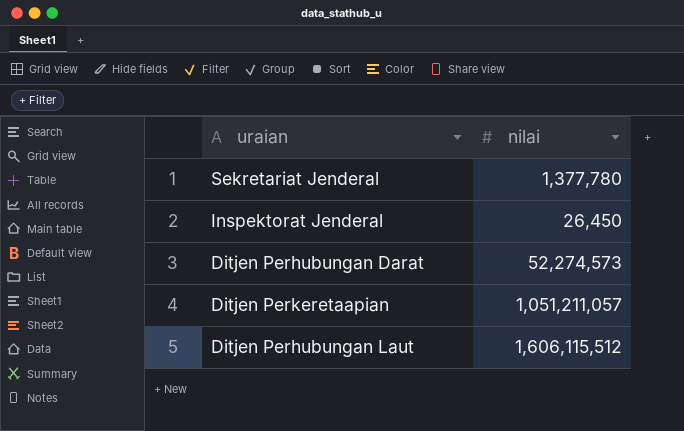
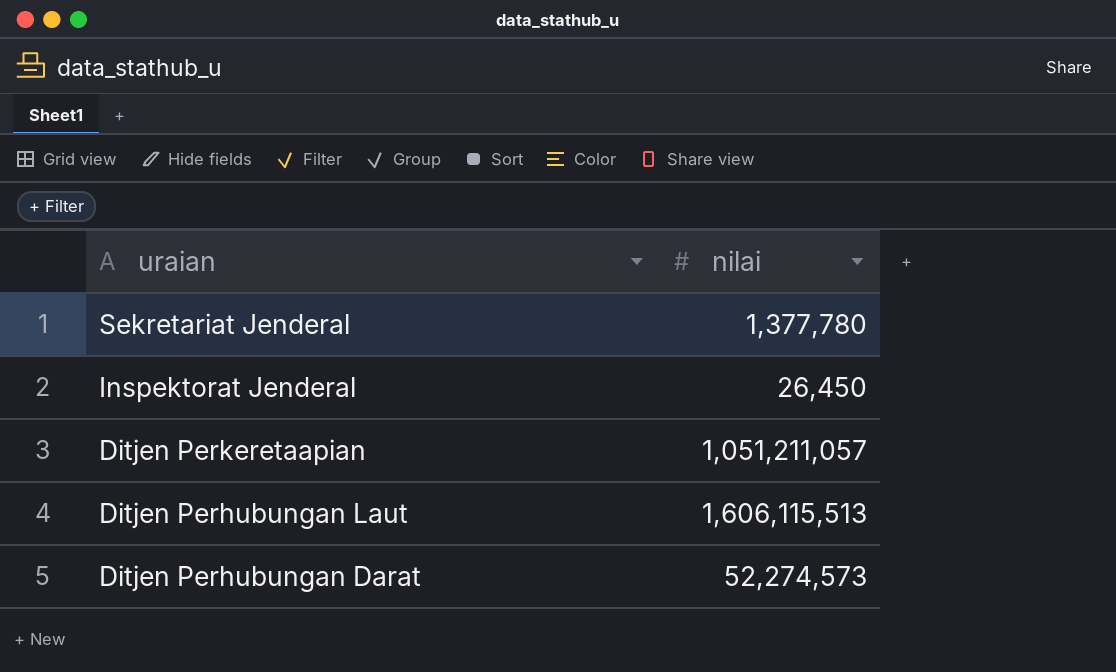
row order: none -> uraian descending
Ditjen Perhubungan Laut | nilai: 1,606,115,512 -> 1,606,115,513

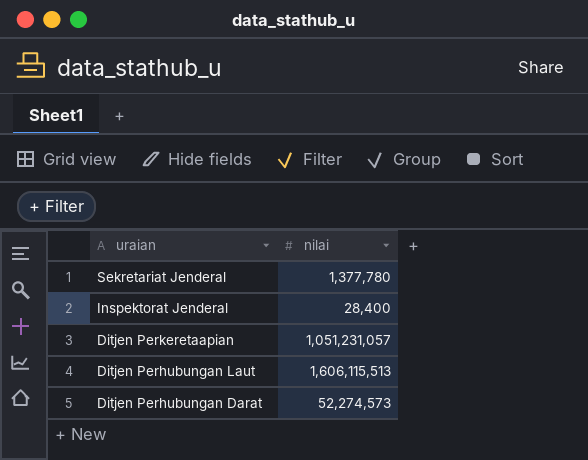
Inspektorat Jenderal | nilai: 26,450 -> 28,400
Ditjen Perkeretaapian | nilai: 1,051,211,057 -> 1,051,231,057

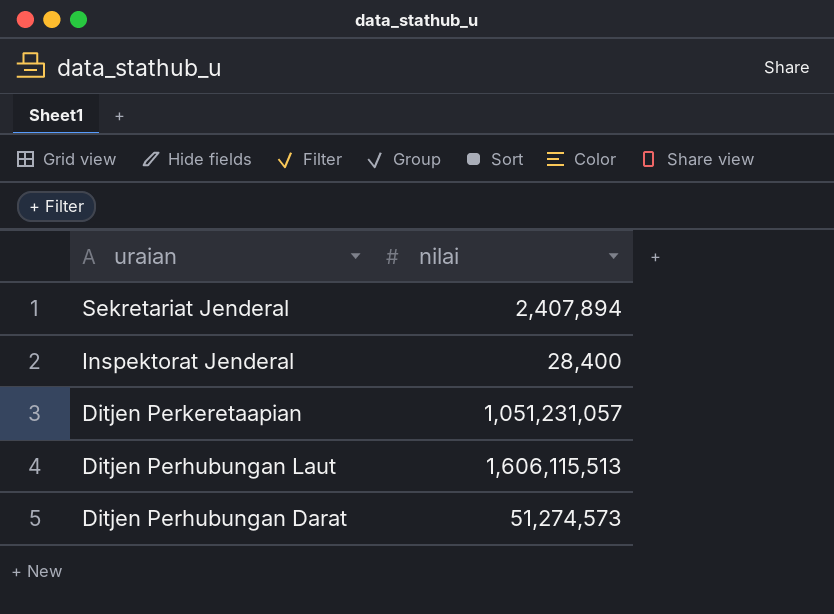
Sekretariat Jenderal | nilai: 1,377,780 -> 2,407,894
Ditjen Perhubungan Darat | nilai: 52,274,573 -> 51,274,573

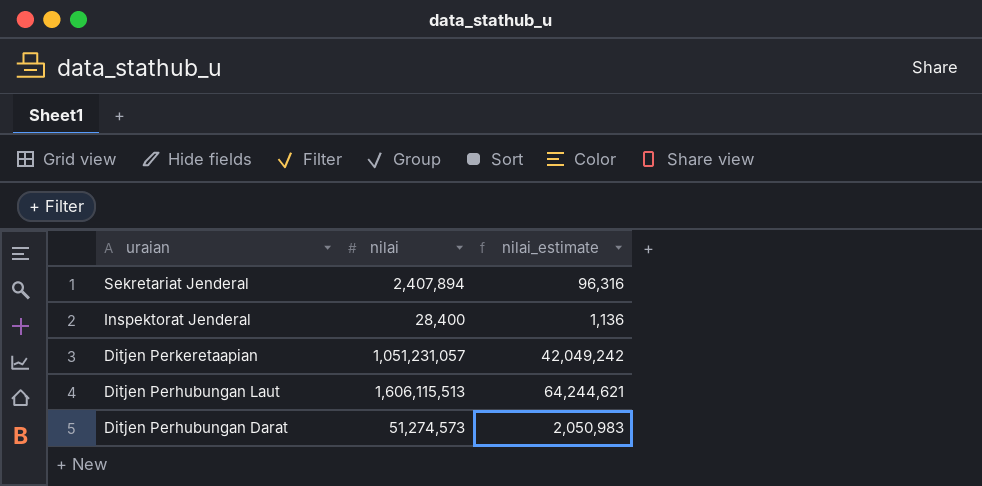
column nilai_estimate | formula: none -> [nilai] * 0.04

